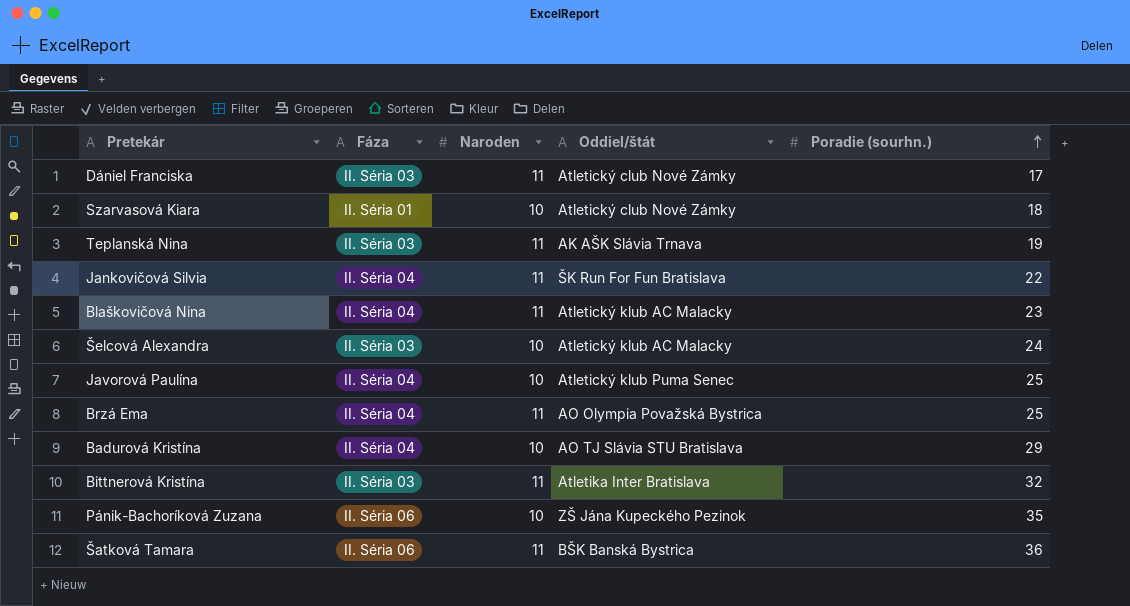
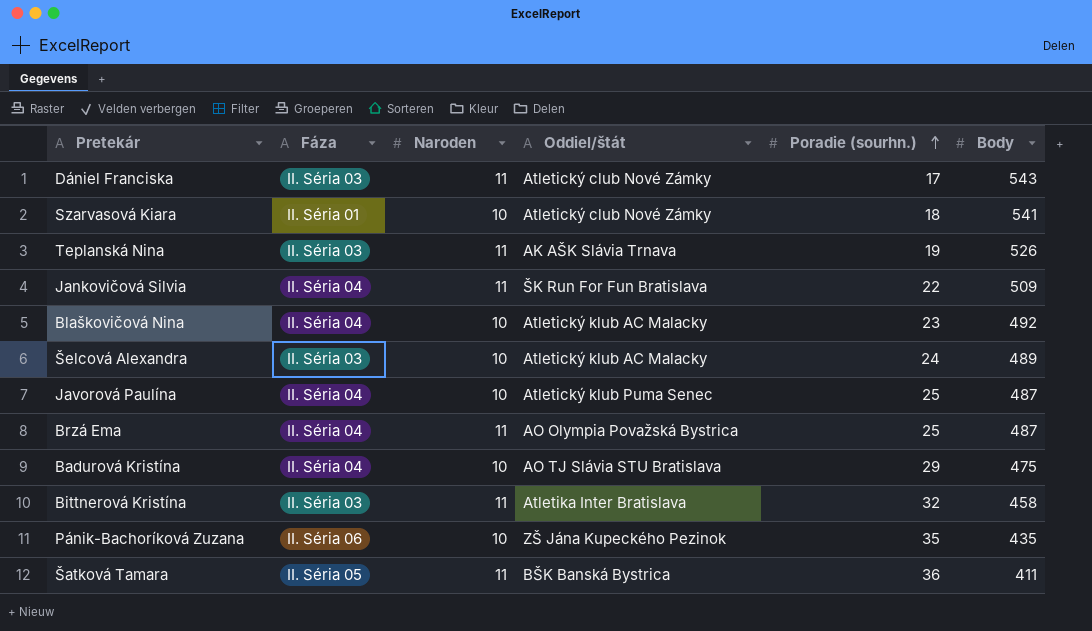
column Body | position: none -> 6
Blaškovičová Nina | Naroden: 11 -> 10
Šatková Tamara | Fáza: II. Séria 06 -> II. Séria 05

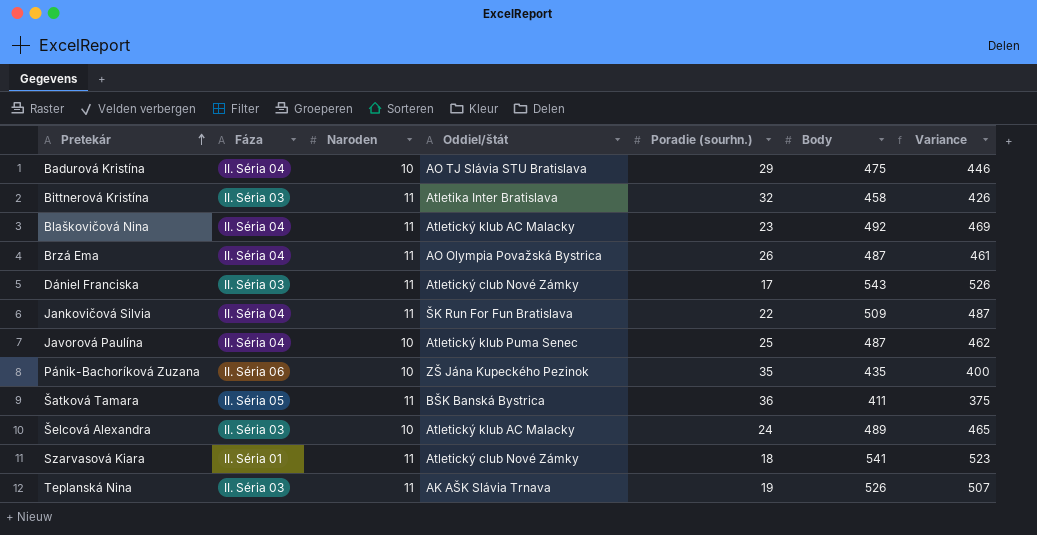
row order: Poradie (sourhn.) ascending -> Pretekár ascending
column Variance | formula: none -> [Body] - [Poradie (sourhn.)]
Blaškovičová Nina | Naroden: 10 -> 11
Brzá Ema | Poradie (sourhn.): 25 -> 26
Szarvasová Kiara | Naroden: 10 -> 11

